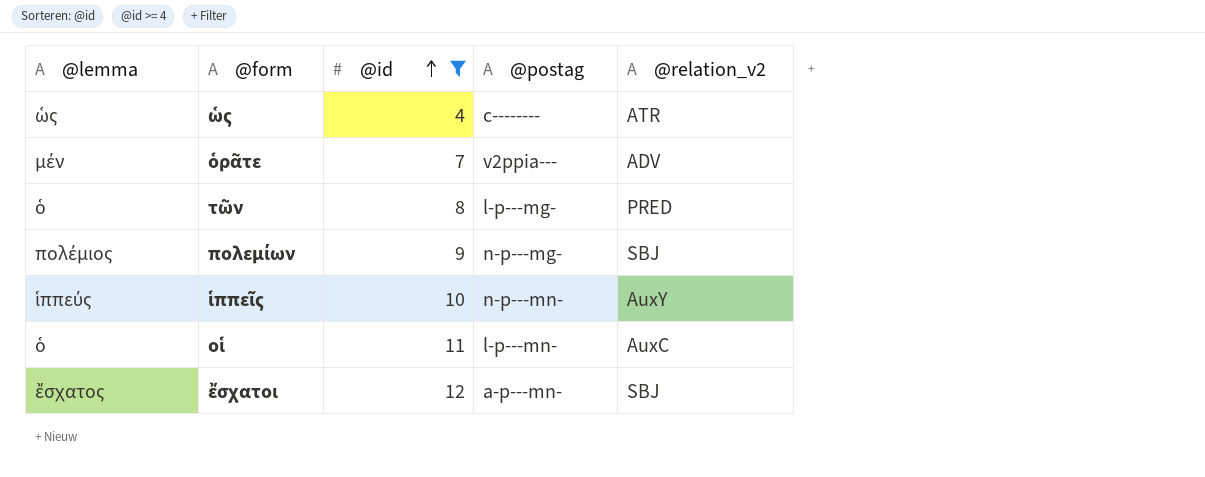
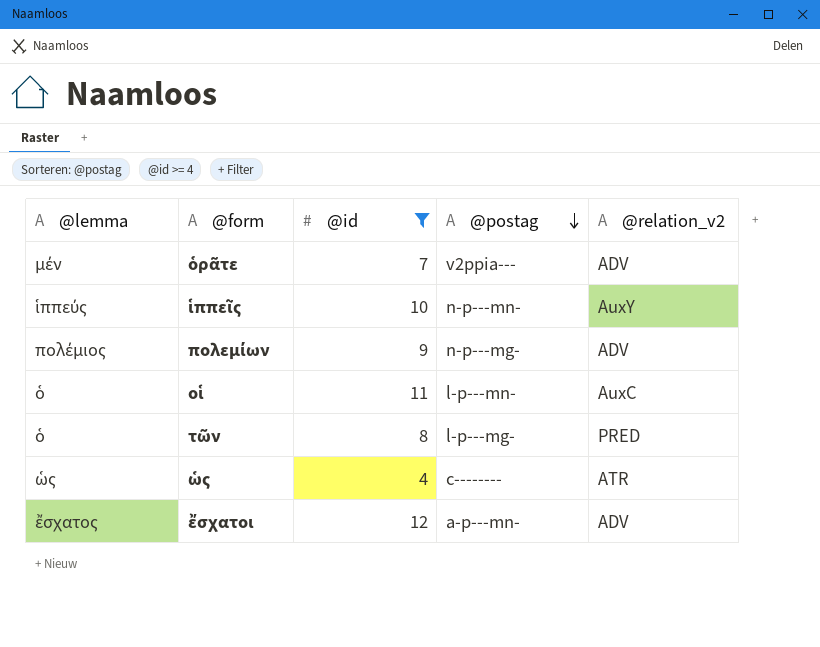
row order: @id ascending -> @postag descending
πολεμίων | @relation_v2: SBJ -> ADV
ἔσχατοι | @relation_v2: SBJ -> ADV

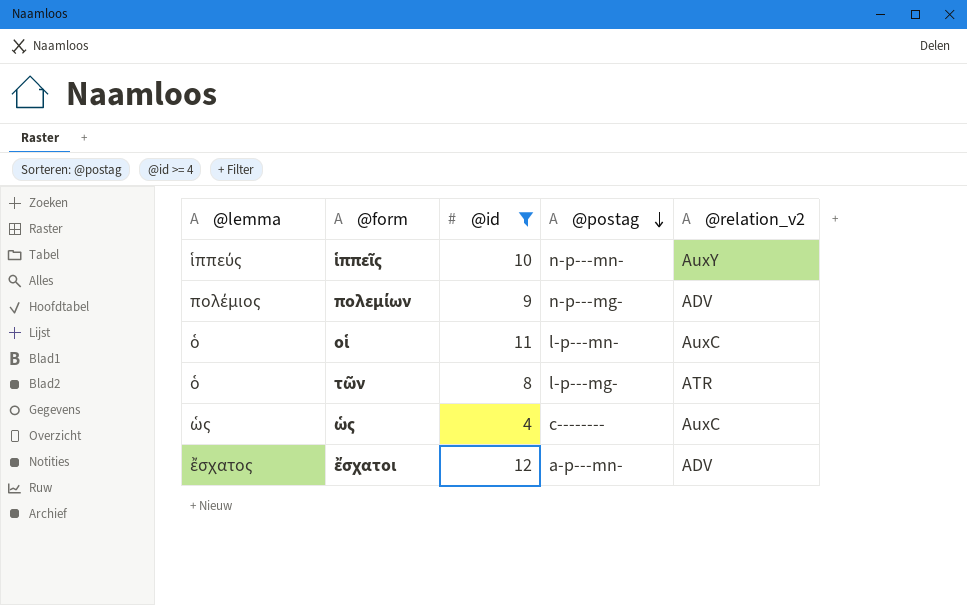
row ὁρᾶτε: μέν | 7 | v2ppia--- | ADV -> none
τῶν | @relation_v2: PRED -> ATR
ὡς | @relation_v2: ATR -> AuxC

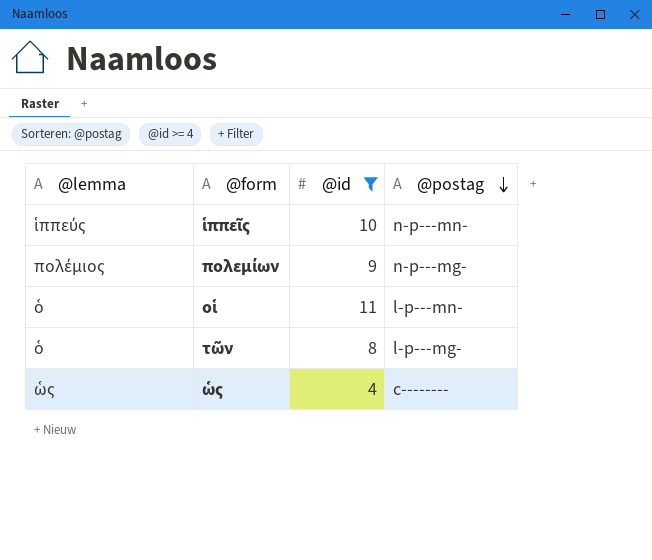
column @relation_v2 | position: 5 -> none
row ἔσχατοι: ἔσχατος | 12 | a-p---mn- | ADV -> none

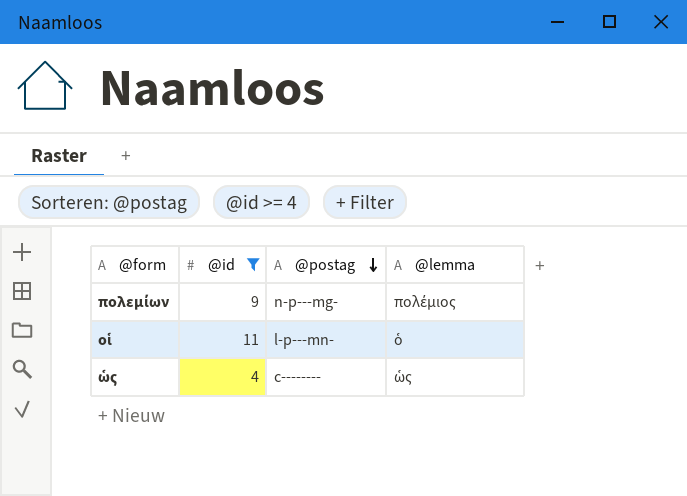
column @lemma | position: 1 -> 4
row ἱππεῖς: ἱππεύς | 10 | n-p---mn- -> none
row τῶν: ὁ | 8 | l-p---mg- -> none

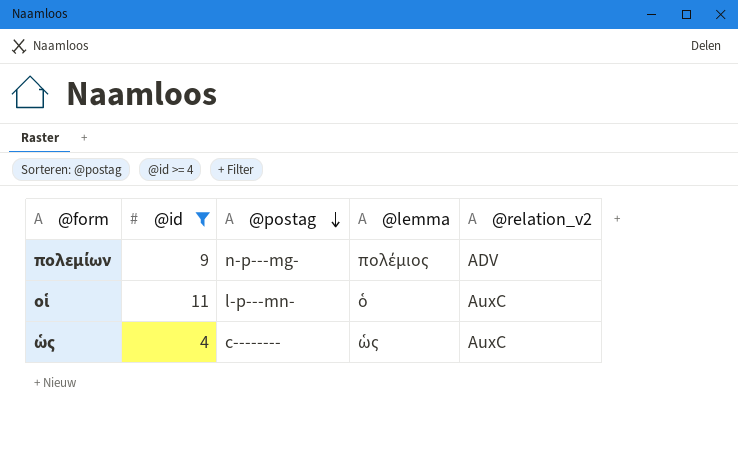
column @relation_v2 | position: none -> 5

